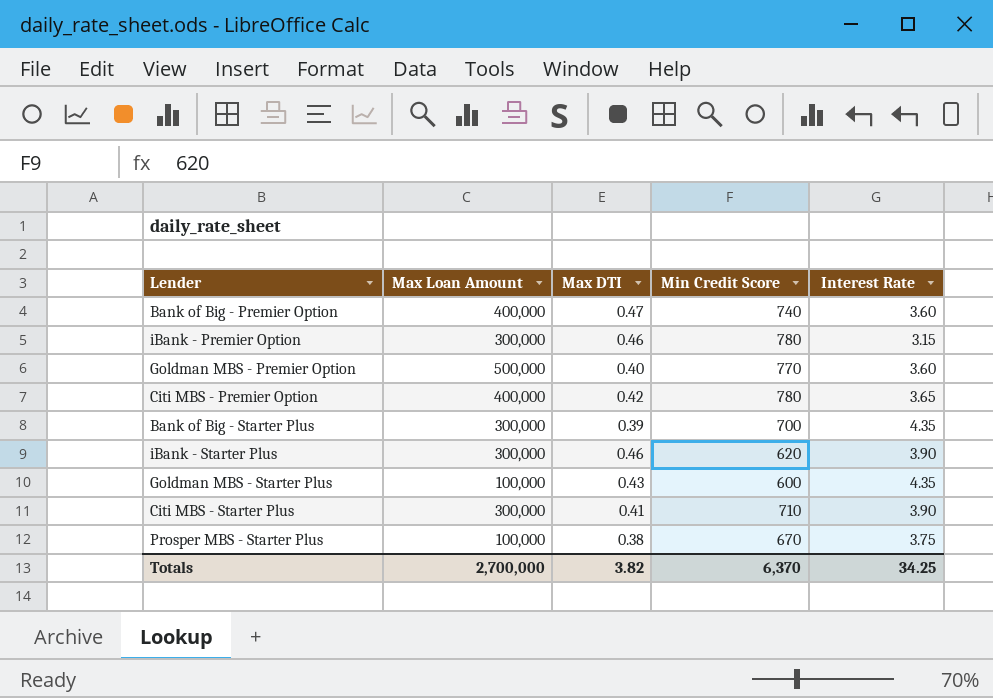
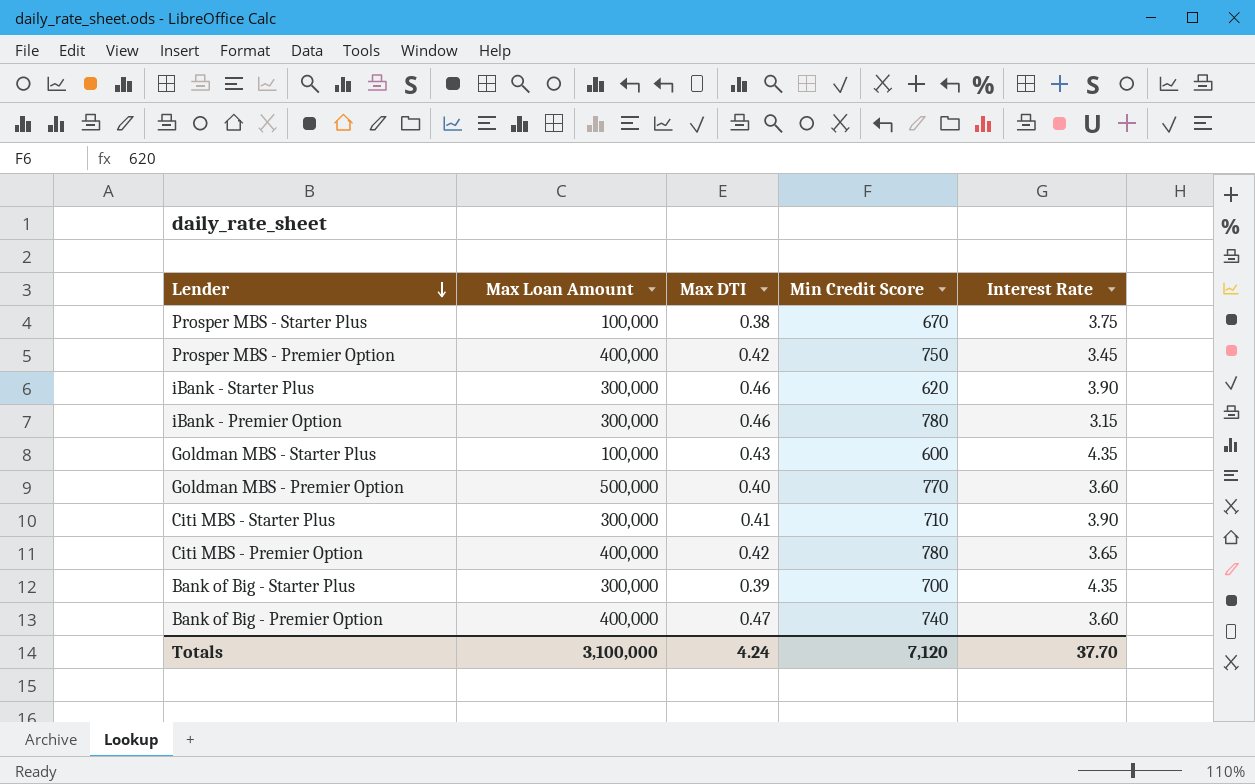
row order: none -> Lender descending
row Prosper MBS - Premier Option: none -> 400,000 | 0.42 | 750 | 3.45
Totals | Max Loan Amount: 2,700,000 -> 3,100,000
Totals | Max DTI: 3.82 -> 4.24
Totals | Min Credit Score: 6,370 -> 7,120
Totals | Interest Rate: 34.25 -> 37.70

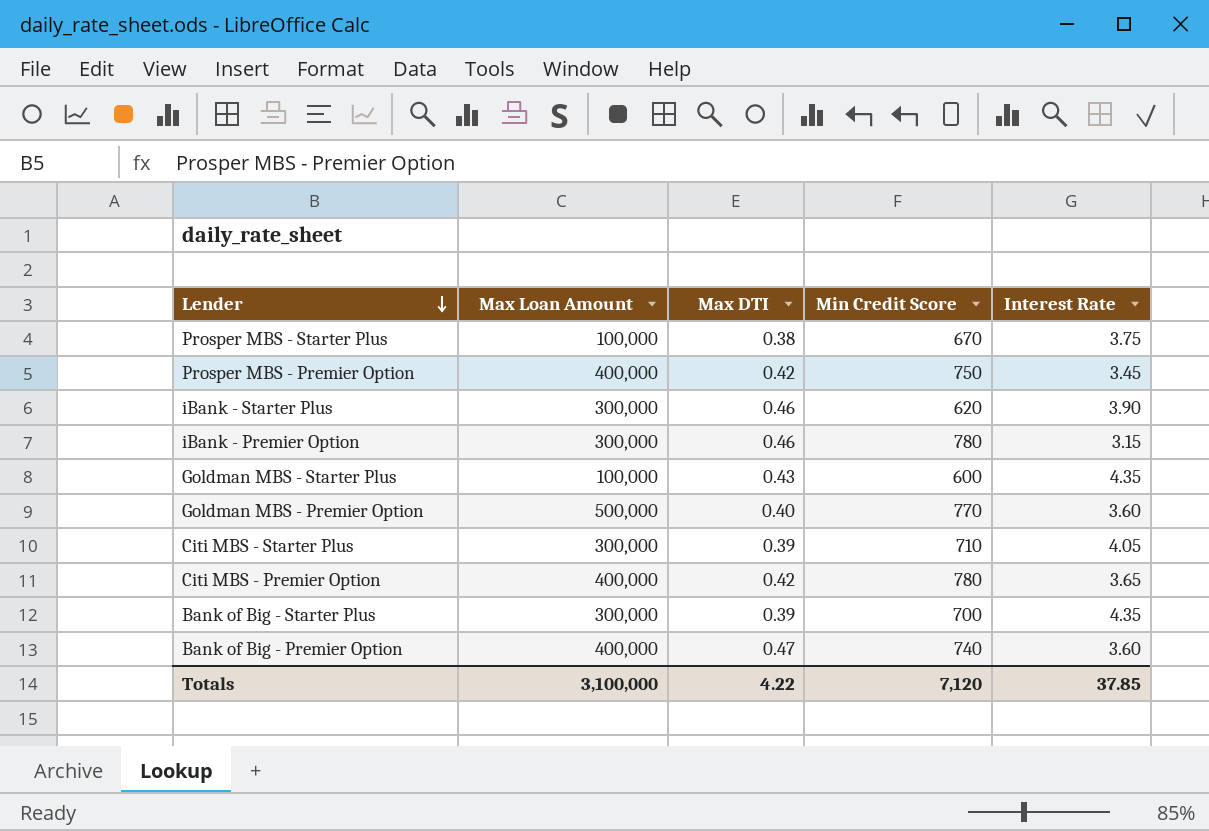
Citi MBS - Starter Plus | Max DTI: 0.41 -> 0.39
Citi MBS - Starter Plus | Interest Rate: 3.90 -> 4.05
Totals | Max DTI: 4.24 -> 4.22
Totals | Interest Rate: 37.70 -> 37.85

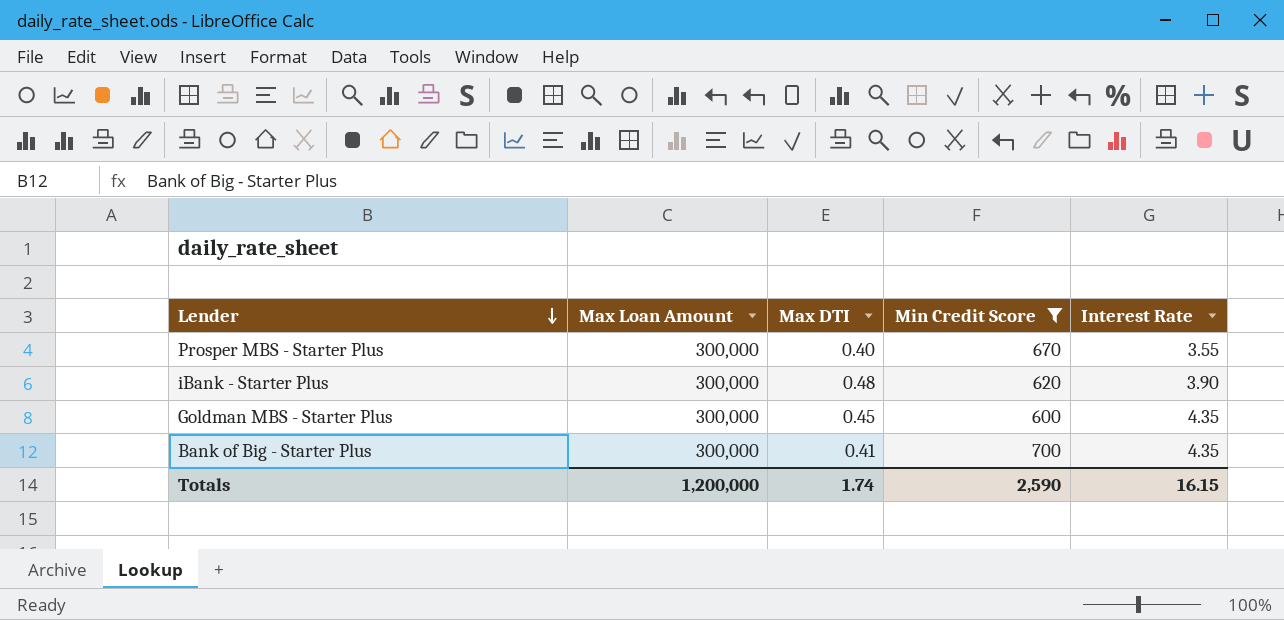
filter: none -> Min Credit Score <= 700
Prosper MBS - Starter Plus | Max Loan Amount: 100,000 -> 300,000
Prosper MBS - Starter Plus | Max DTI: 0.38 -> 0.40
Prosper MBS - Starter Plus | Interest Rate: 3.75 -> 3.55
iBank - Starter Plus | Max DTI: 0.46 -> 0.48
Goldman MBS - Starter Plus | Max Loan Amount: 100,000 -> 300,000
Goldman MBS - Starter Plus | Max DTI: 0.43 -> 0.45
Bank of Big - Starter Plus | Max DTI: 0.39 -> 0.41
Totals | Max Loan Amount: 3,100,000 -> 1,200,000
Totals | Max DTI: 4.22 -> 1.74
Totals | Min Credit Score: 7,120 -> 2,590
Totals | Interest Rate: 37.85 -> 16.15

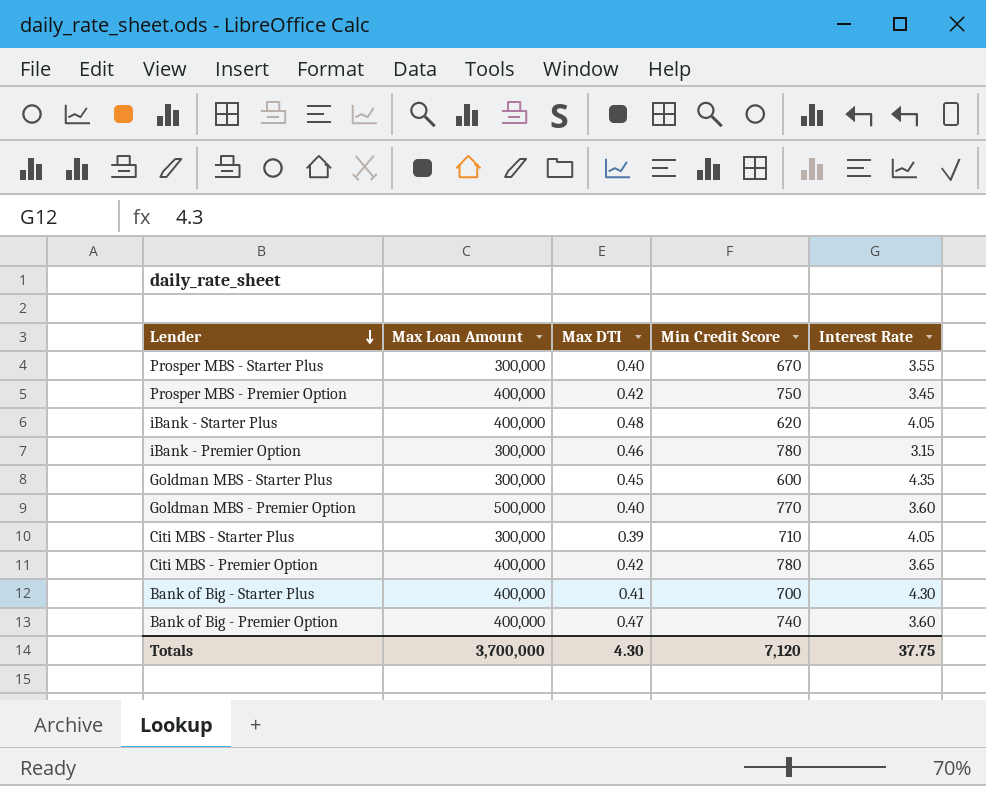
filter: Min Credit Score <= 700 -> none
iBank - Starter Plus | Max Loan Amount: 300,000 -> 400,000
iBank - Starter Plus | Interest Rate: 3.90 -> 4.05
Bank of Big - Starter Plus | Max Loan Amount: 300,000 -> 400,000
Bank of Big - Starter Plus | Interest Rate: 4.35 -> 4.30
Totals | Max Loan Amount: 1,200,000 -> 3,700,000
Totals | Max DTI: 1.74 -> 4.30
Totals | Min Credit Score: 2,590 -> 7,120
Totals | Interest Rate: 16.15 -> 37.75

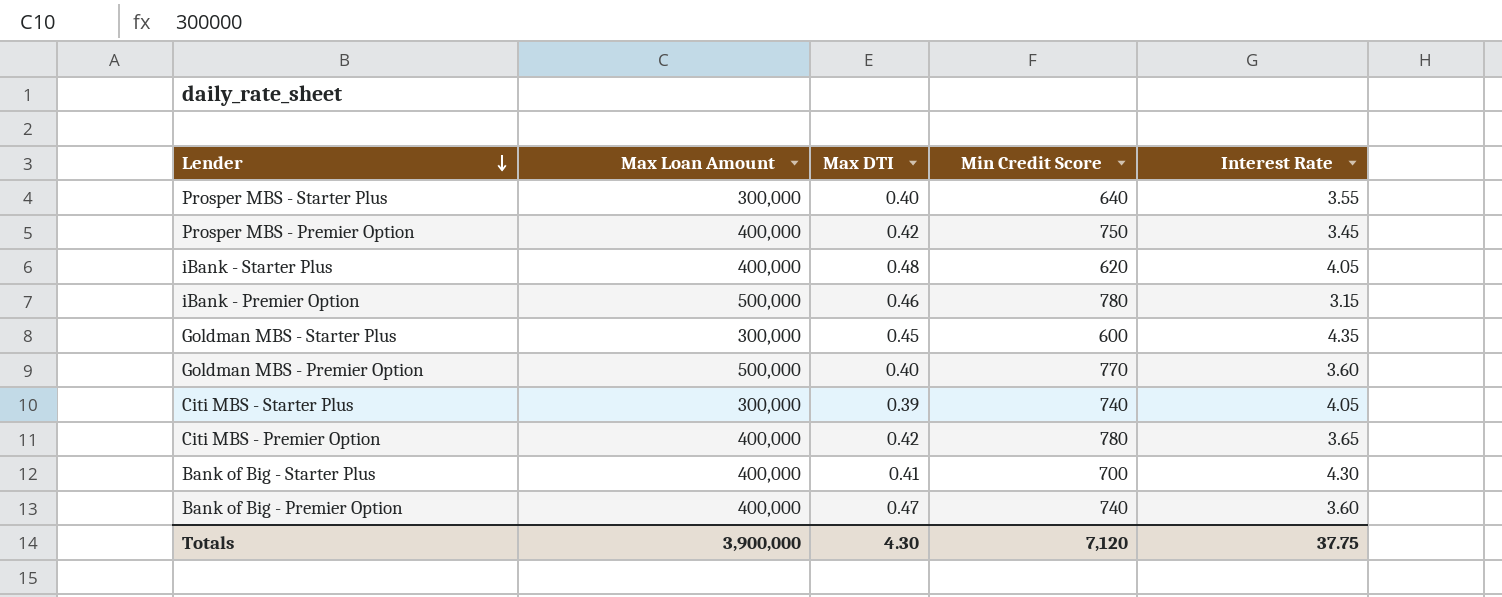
Prosper MBS - Starter Plus | Min Credit Score: 670 -> 640
iBank - Premier Option | Max Loan Amount: 300,000 -> 500,000
Citi MBS - Starter Plus | Min Credit Score: 710 -> 740
Totals | Max Loan Amount: 3,700,000 -> 3,900,000

